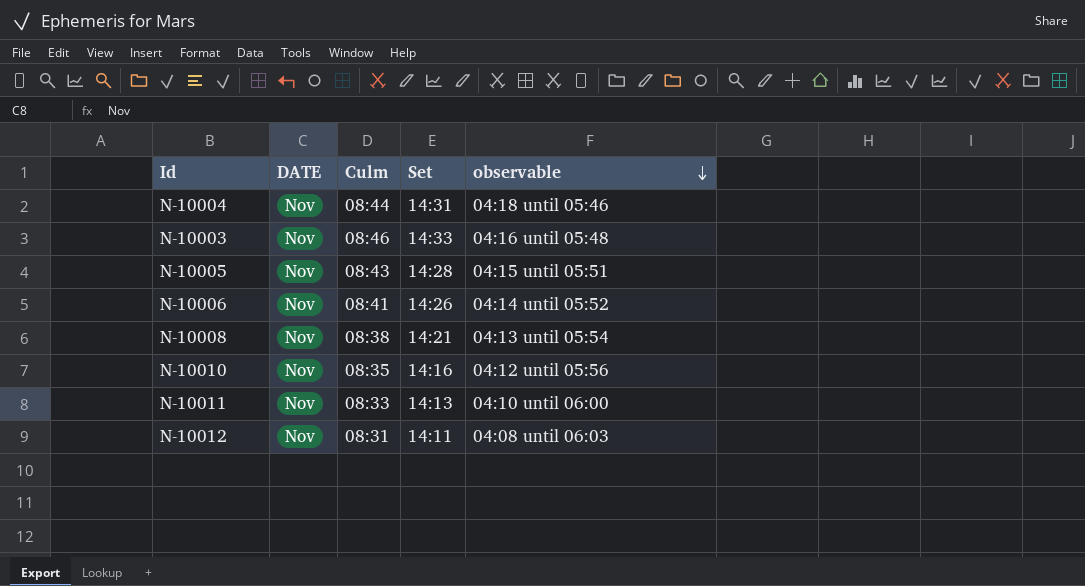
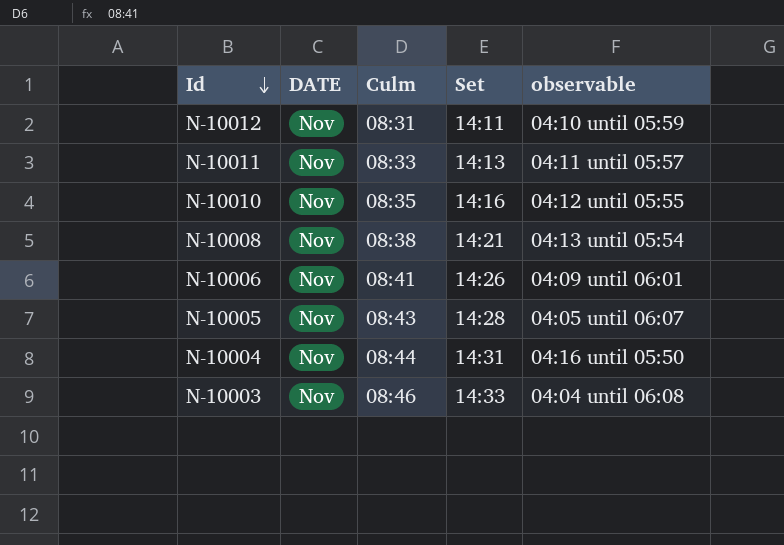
row order: observable descending -> Id descending
N-10012 | observable: 04:08 until 06:03 -> 04:10 until 05:59
N-10011 | observable: 04:10 until 06:00 -> 04:11 until 05:57
N-10010 | observable: 04:12 until 05:56 -> 04:12 until 05:55
N-10006 | observable: 04:14 until 05:52 -> 04:09 until 06:01
N-10005 | observable: 04:15 until 05:51 -> 04:05 until 06:07
N-10004 | observable: 04:18 until 05:46 -> 04:16 until 05:50
N-10003 | observable: 04:16 until 05:48 -> 04:04 until 06:08

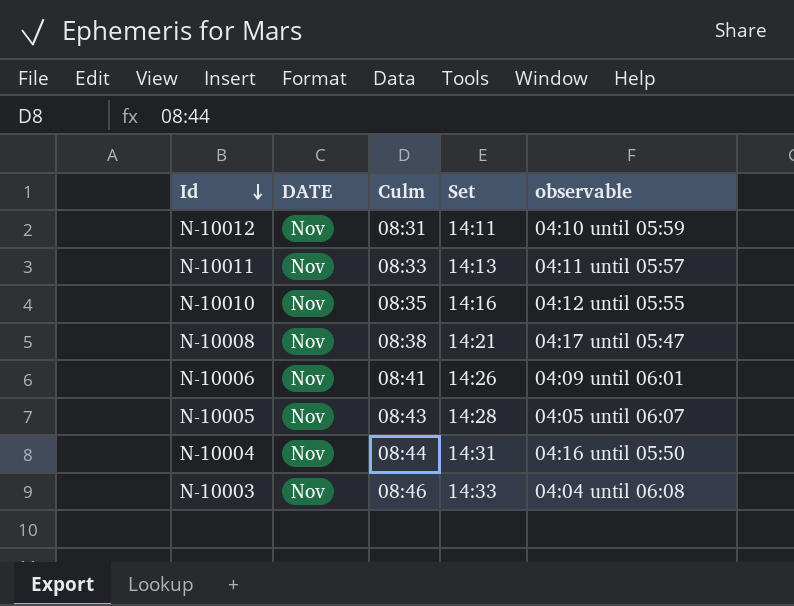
N-10008 | observable: 04:13 until 05:54 -> 04:17 until 05:47

